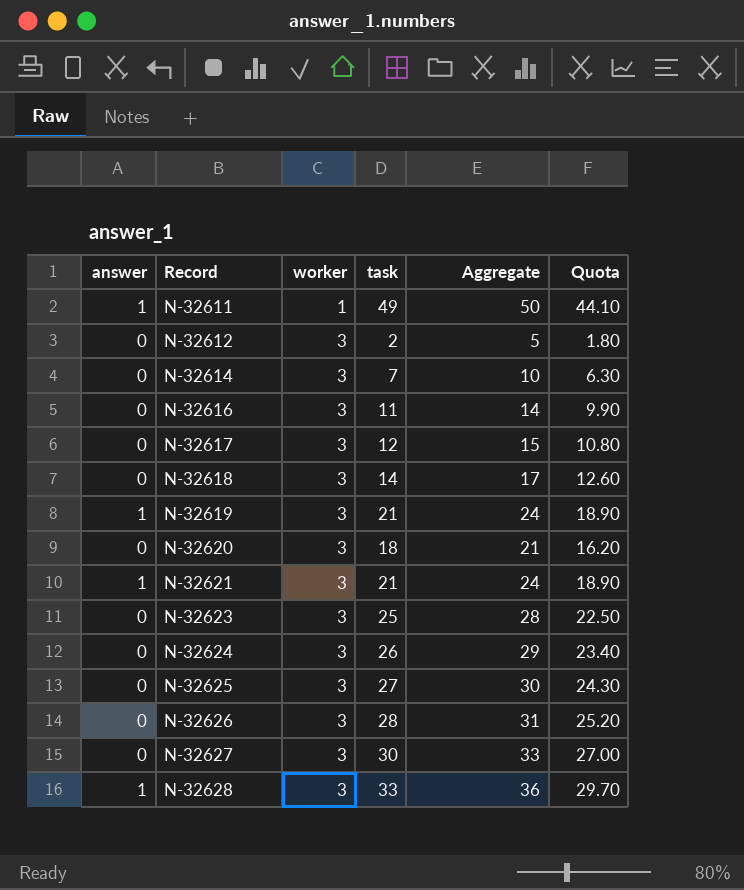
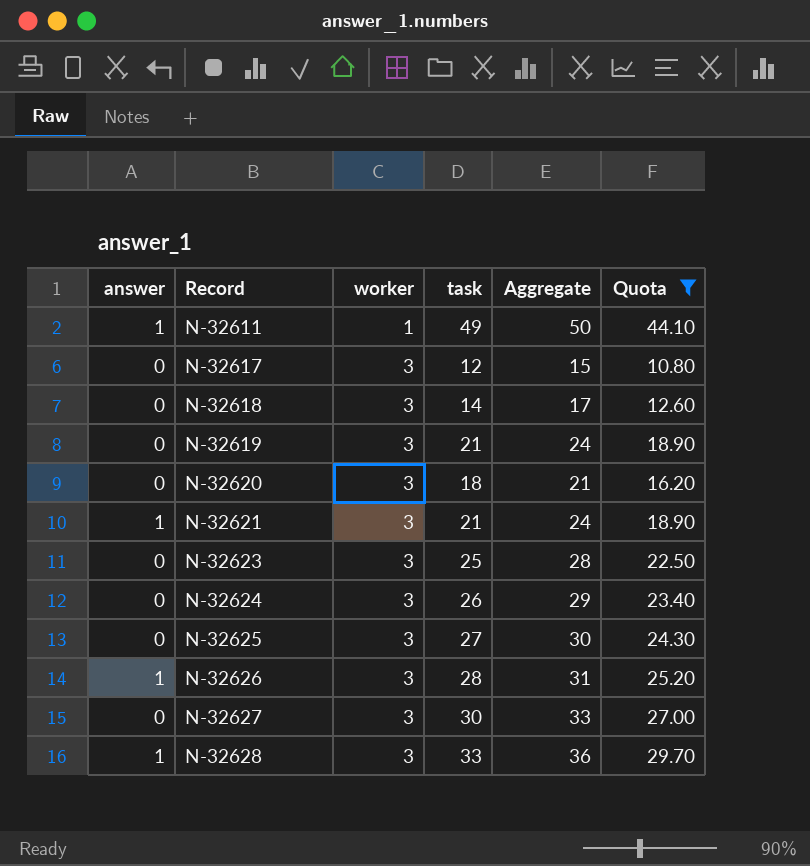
filter: none -> Quota >= 10.80
N-32619 | answer: 1 -> 0
N-32626 | answer: 0 -> 1

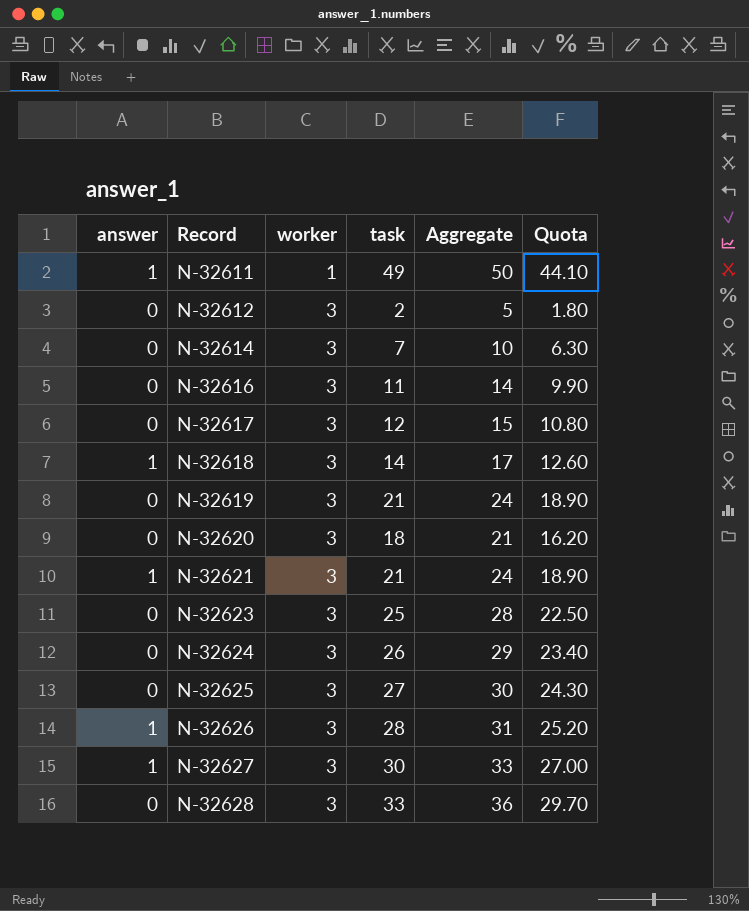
filter: Quota >= 10.80 -> none
N-32618 | answer: 0 -> 1
N-32627 | answer: 0 -> 1
N-32628 | answer: 1 -> 0

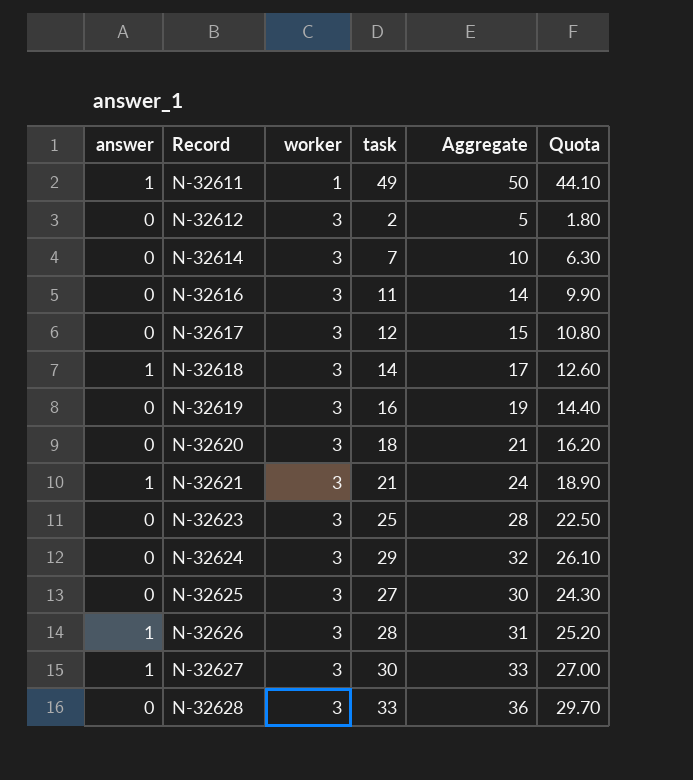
N-32619 | task: 21 -> 16
N-32619 | Aggregate: 24 -> 19
N-32619 | Quota: 18.90 -> 14.40
N-32624 | task: 26 -> 29
N-32624 | Aggregate: 29 -> 32
N-32624 | Quota: 23.40 -> 26.10

